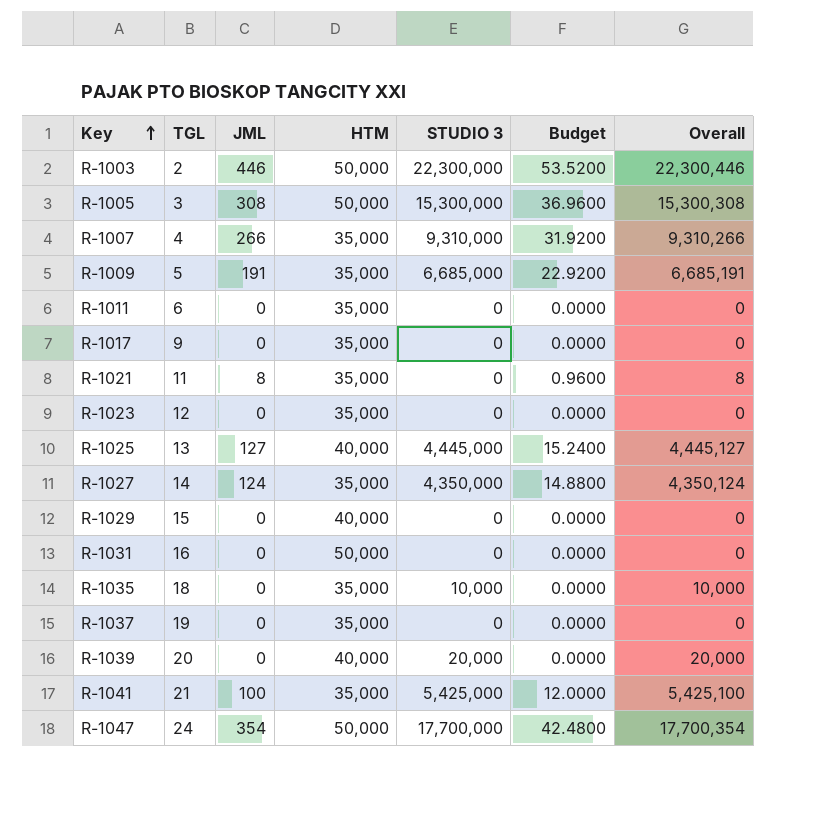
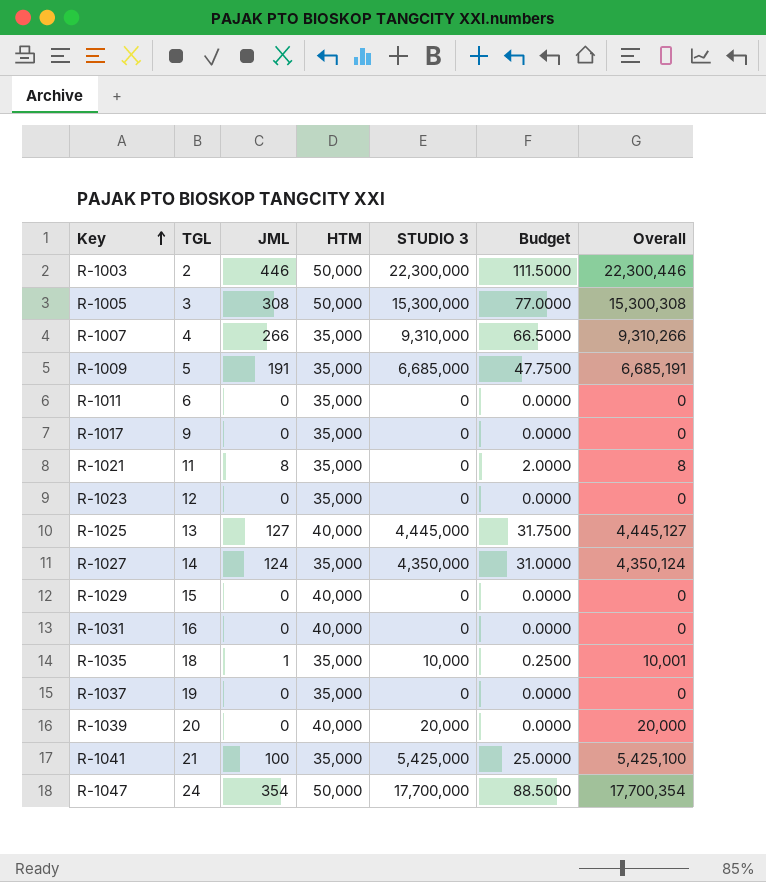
column Budget | formula: [JML] * 0.12 -> [JML] * 0.25
R-1031 | HTM: 50,000 -> 40,000
R-1035 | JML: 0 -> 1
R-1035 | Overall: 10,000 -> 10,001

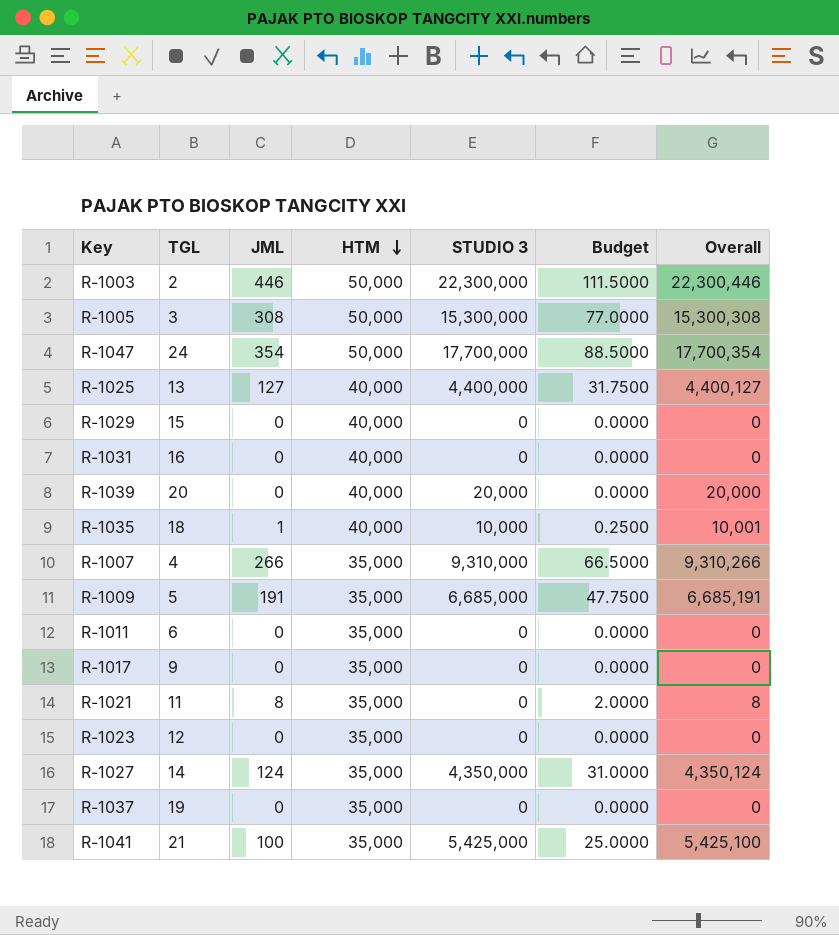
row order: Key ascending -> HTM descending
R-1025 | STUDIO 3: 4,445,000 -> 4,400,000
R-1025 | Overall: 4,445,127 -> 4,400,127
R-1035 | HTM: 35,000 -> 40,000

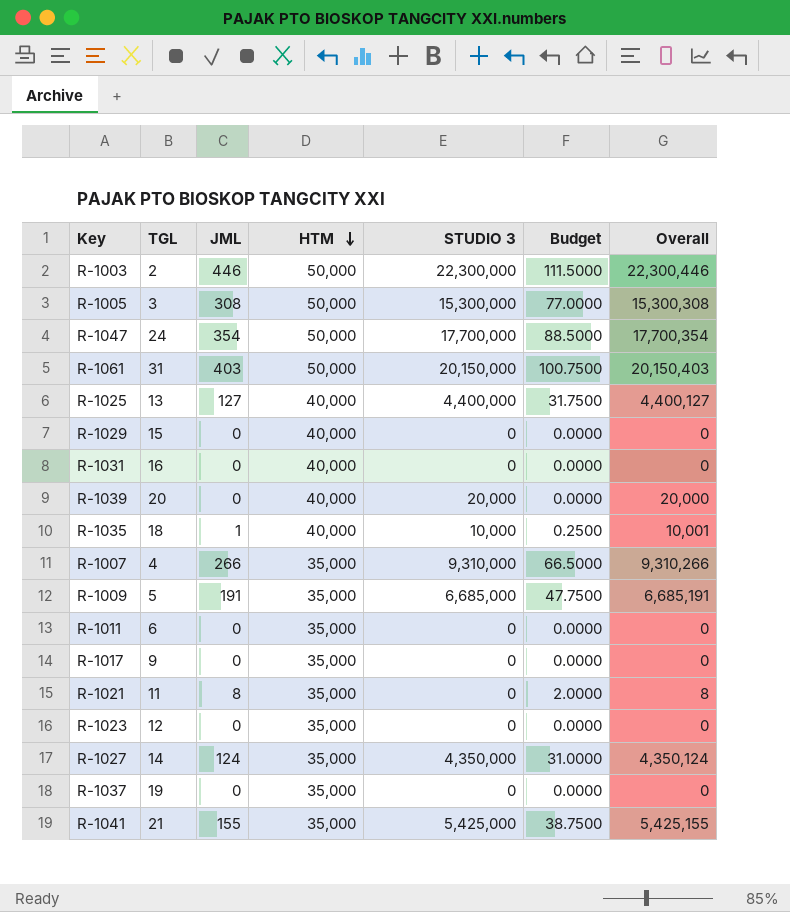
row R-1061: none -> 31 | 403 | 50,000 | 20,150,000 | 100.7500 | 20,150,403
R-1041 | JML: 100 -> 155
R-1041 | Budget: 25.0000 -> 38.7500
R-1041 | Overall: 5,425,100 -> 5,425,155

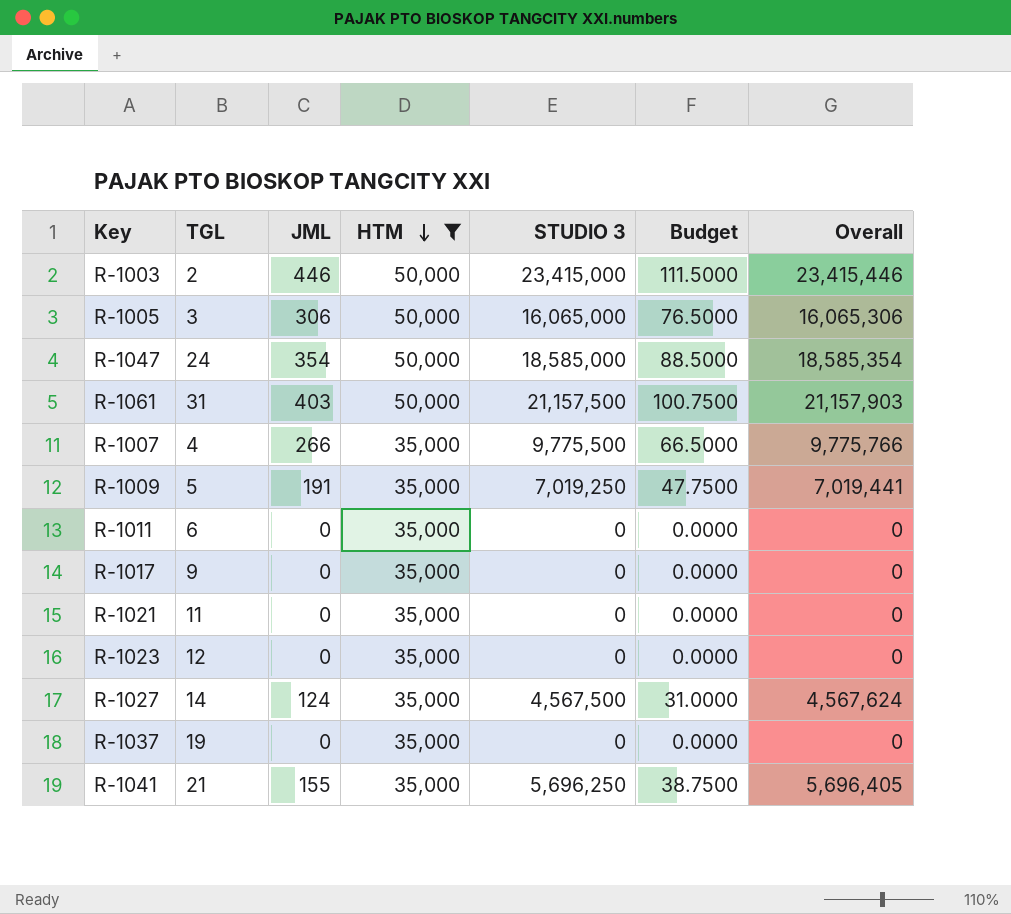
filter: none -> HTM != 40,000
R-1003 | STUDIO 3: 22,300,000 -> 23,415,000
R-1003 | Overall: 22,300,446 -> 23,415,446
R-1005 | JML: 308 -> 306
R-1005 | STUDIO 3: 15,300,000 -> 16,065,000
R-1005 | Budget: 77.0000 -> 76.5000
R-1005 | Overall: 15,300,308 -> 16,065,306
R-1047 | STUDIO 3: 17,700,000 -> 18,585,000
R-1047 | Overall: 17,700,354 -> 18,585,354
R-1061 | STUDIO 3: 20,150,000 -> 21,157,500
R-1061 | Overall: 20,150,403 -> 21,157,903
R-1007 | STUDIO 3: 9,310,000 -> 9,775,500
R-1007 | Overall: 9,310,266 -> 9,775,766
R-1009 | STUDIO 3: 6,685,000 -> 7,019,250
R-1009 | Overall: 6,685,191 -> 7,019,441
R-1021 | JML: 8 -> 0
R-1021 | Budget: 2.0000 -> 0.0000
R-1021 | Overall: 8 -> 0
R-1027 | STUDIO 3: 4,350,000 -> 4,567,500
R-1027 | Overall: 4,350,124 -> 4,567,624
R-1041 | STUDIO 3: 5,425,000 -> 5,696,250
R-1041 | Overall: 5,425,155 -> 5,696,405

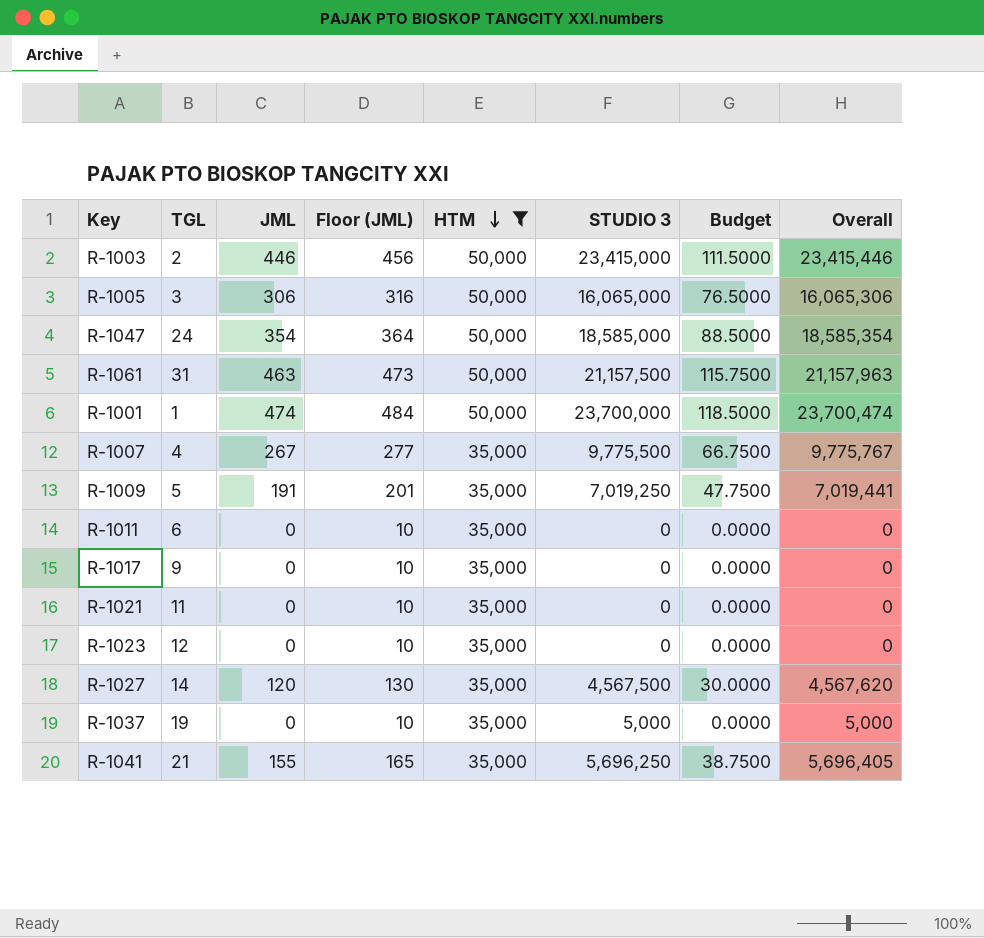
column Floor (JML) | formula: none -> [JML] + 10
R-1061 | JML: 403 -> 463
R-1061 | Budget: 100.7500 -> 115.7500
R-1061 | Overall: 21,157,903 -> 21,157,963
row R-1001: none -> 1 | 474 | 484 | 50,000 | 23,700,000 | 118.5000 | 23,700,474
R-1007 | JML: 266 -> 267
R-1007 | Budget: 66.5000 -> 66.7500
R-1007 | Overall: 9,775,766 -> 9,775,767
R-1027 | JML: 124 -> 120
R-1027 | Budget: 31.0000 -> 30.0000
R-1027 | Overall: 4,567,624 -> 4,567,620
R-1037 | STUDIO 3: 0 -> 5,000
R-1037 | Overall: 0 -> 5,000

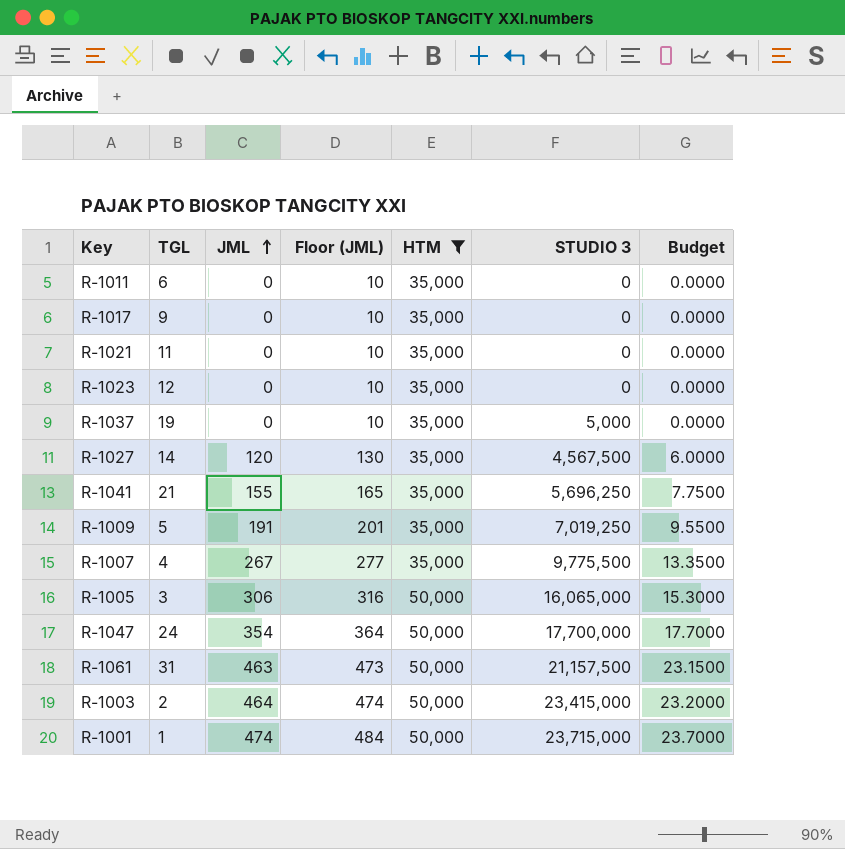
row order: HTM descending -> JML ascending
column Overall | formula: [JML] + [STUDIO 3] -> none
column Budget | formula: [JML] * 0.25 -> [JML] * 0.05
R-1047 | STUDIO 3: 18,585,000 -> 17,700,000
R-1003 | JML: 446 -> 464
R-1003 | Floor (JML): 456 -> 474
R-1001 | STUDIO 3: 23,700,000 -> 23,715,000

